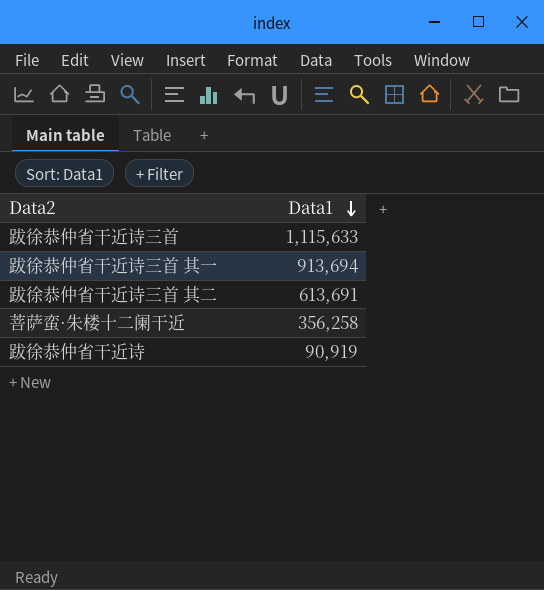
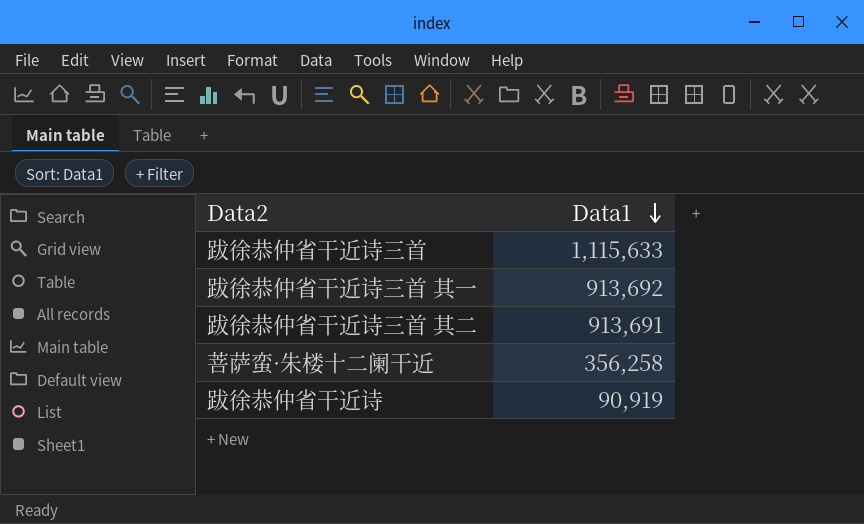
跋徐恭仲省干近诗三首 其一 | Data1: 913,694 -> 913,692
跋徐恭仲省干近诗三首 其二 | Data1: 613,691 -> 913,691

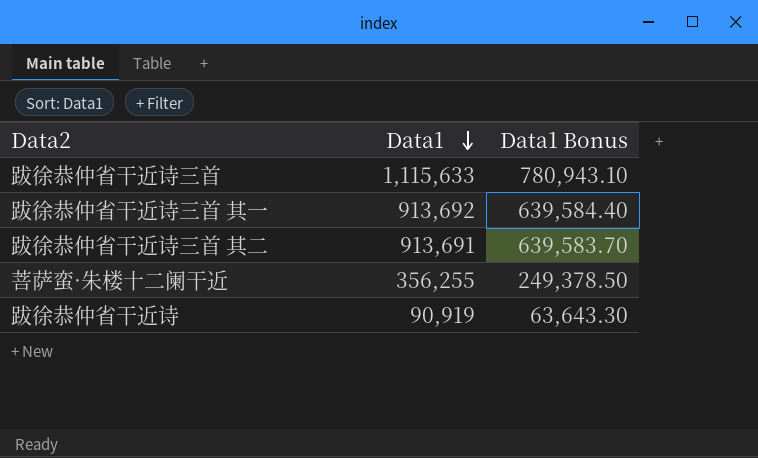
column Data1 Bonus | formula: none -> [Data1] * 0.7
菩萨蛮·朱楼十二阑干近 | Data1: 356,258 -> 356,255

